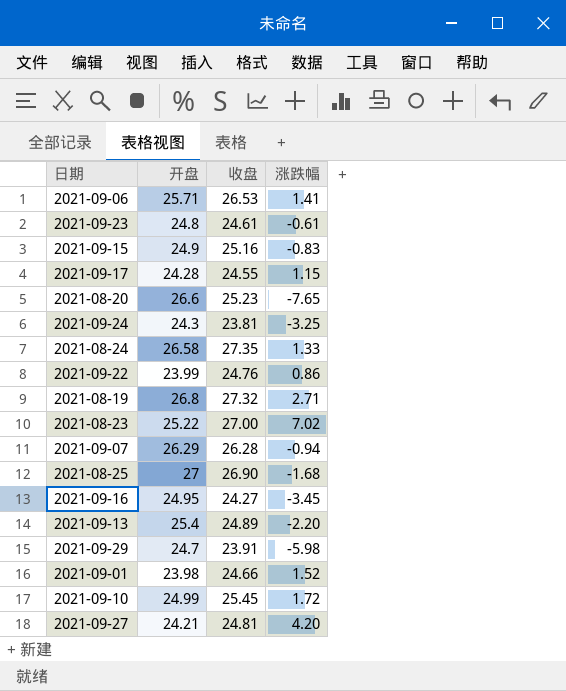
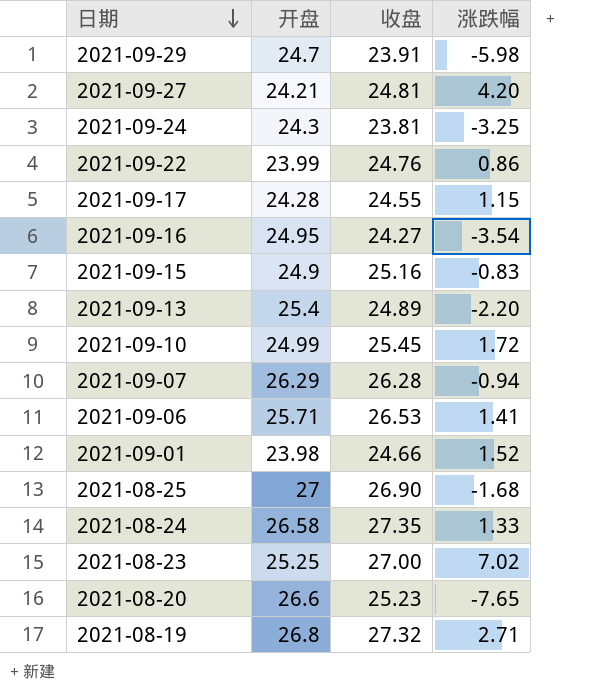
row order: none -> 日期 descending
row 2021-09-23: 24.8 | 24.61 | -0.61 -> none
2021-09-16 | 涨跌幅: -3.45 -> -3.54
2021-08-23 | 开盘: 25.22 -> 25.25

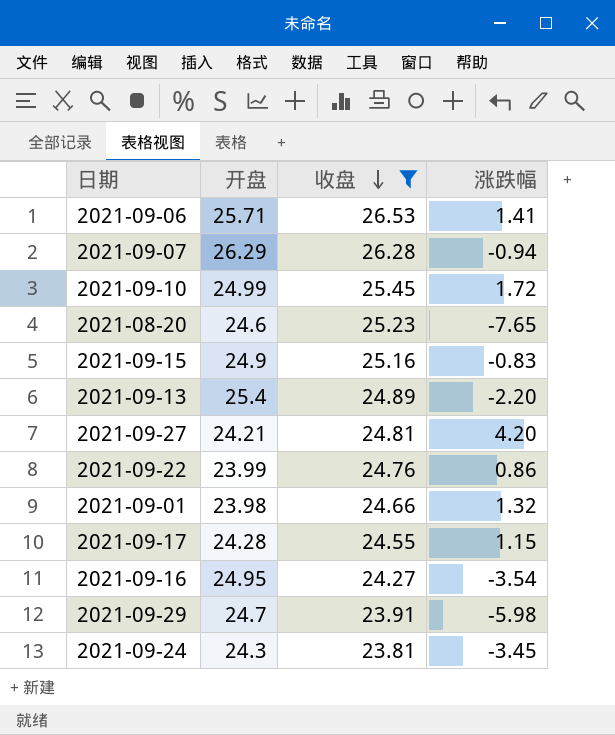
filter: none -> 收盘 <= 26.53
row order: 日期 descending -> 收盘 descending
2021-08-20 | 开盘: 26.6 -> 24.6
2021-09-01 | 涨跌幅: 1.52 -> 1.32
2021-09-24 | 涨跌幅: -3.25 -> -3.45

